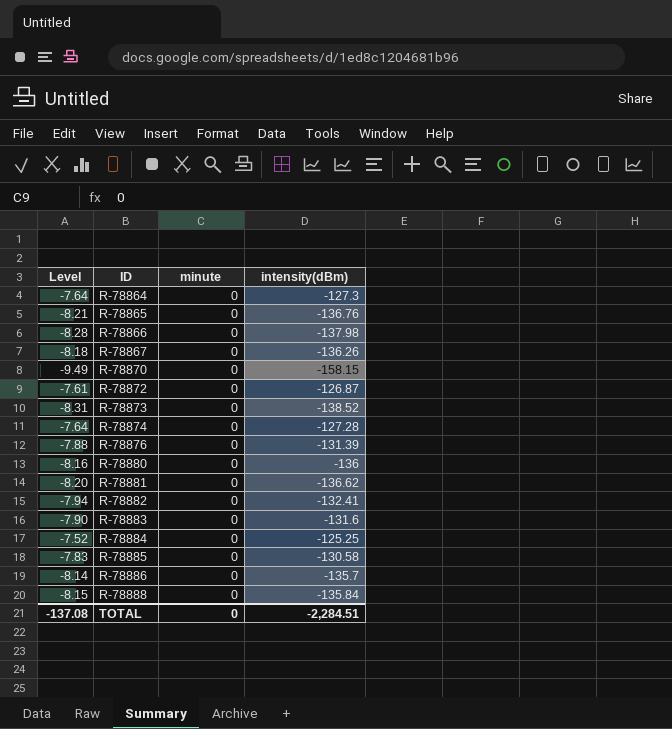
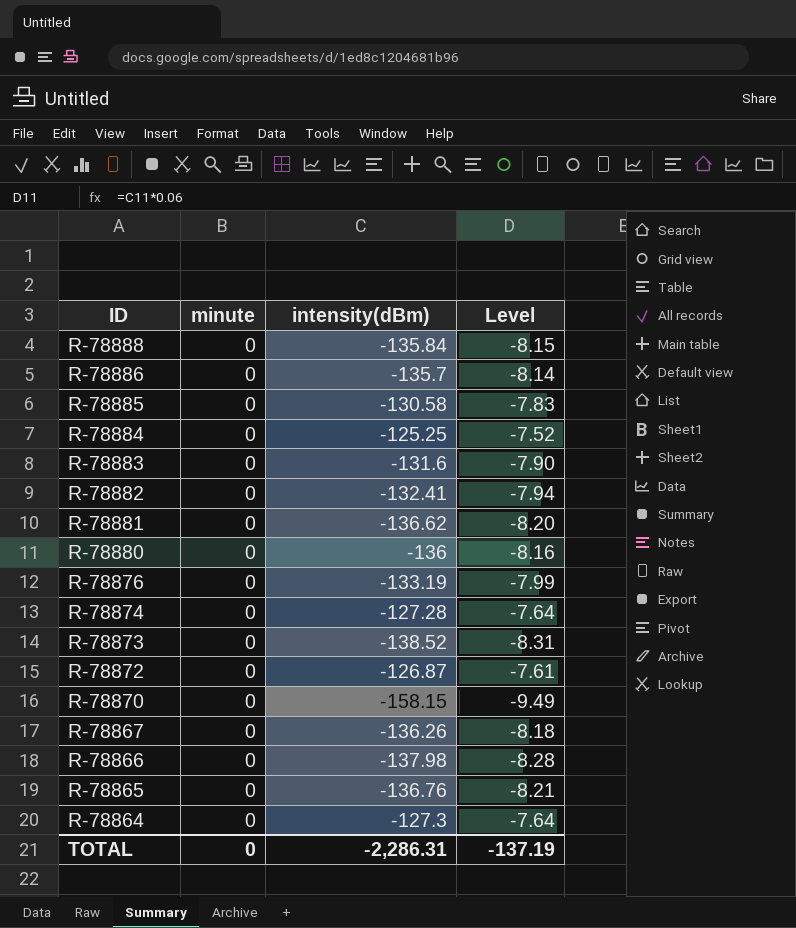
row order: ID ascending -> ID descending
column Level | position: 1 -> 4
R-78876 | intensity(dBm): -131.39 -> -133.19
R-78876 | Level: -7.88 -> -7.99
TOTAL | intensity(dBm): -2,284.51 -> -2,286.31
TOTAL | Level: -137.08 -> -137.19

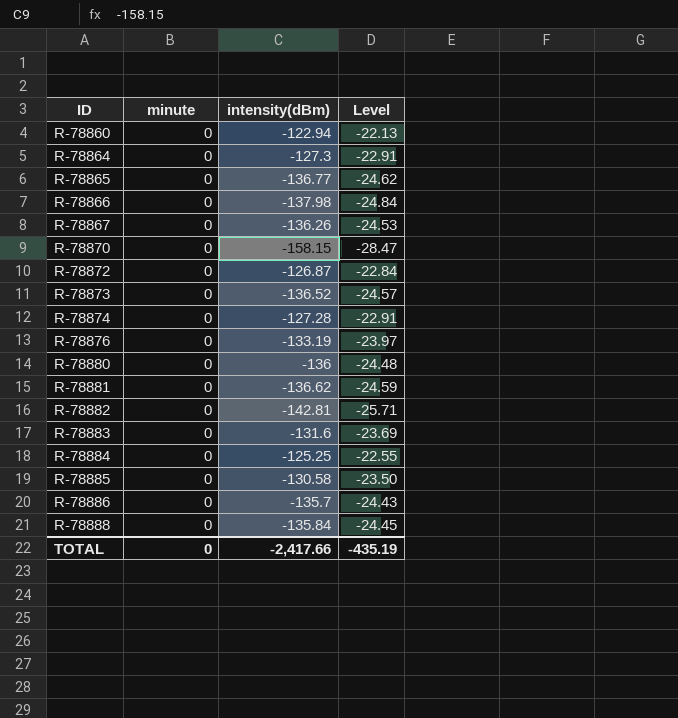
row order: ID descending -> ID ascending
column Level | formula: [intensity(dBm)] * 0.06 -> [intensity(dBm)] * 0.18
row R-78860: none -> 0 | -122.94 | -22.13
R-78865 | intensity(dBm): -136.76 -> -136.77
R-78873 | intensity(dBm): -138.52 -> -136.52
R-78882 | intensity(dBm): -132.41 -> -142.81
TOTAL | intensity(dBm): -2,286.31 -> -2,417.66
TOTAL | Level: -137.19 -> -435.19

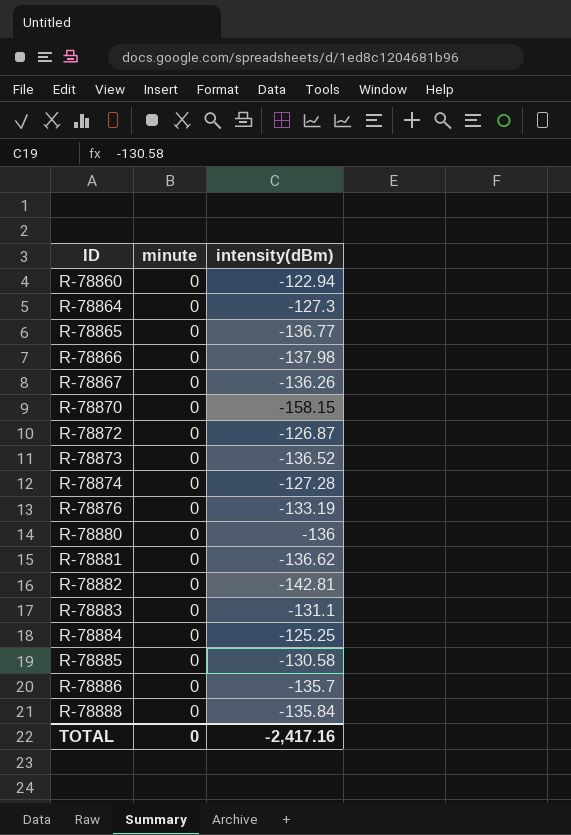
column Level | formula: [intensity(dBm)] * 0.18 -> none
R-78883 | intensity(dBm): -131.6 -> -131.1
TOTAL | intensity(dBm): -2,417.66 -> -2,417.16

